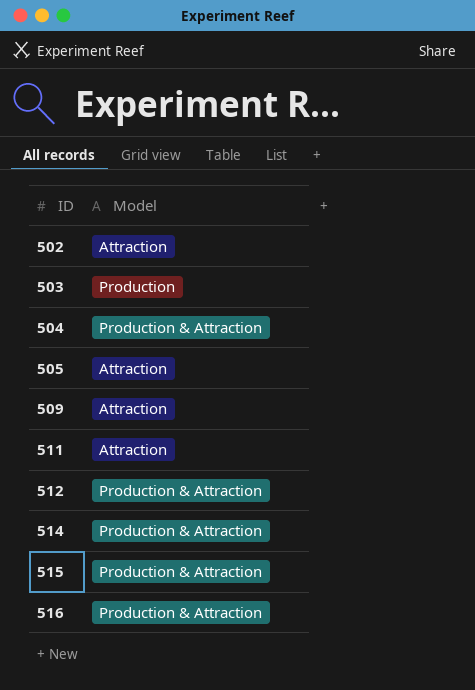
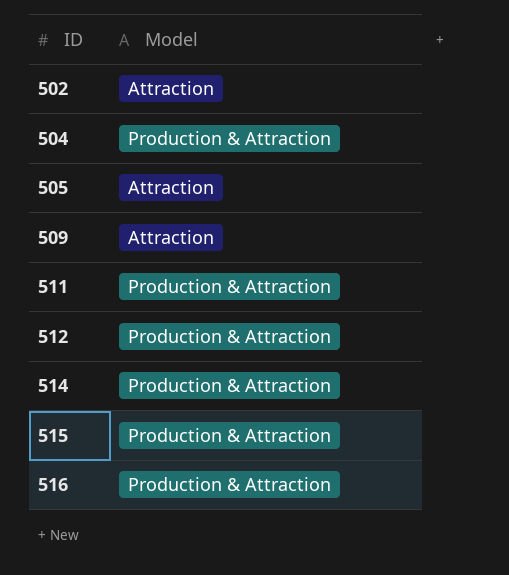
row 503: Production -> none
511 | Model: Attraction -> Production & Attraction

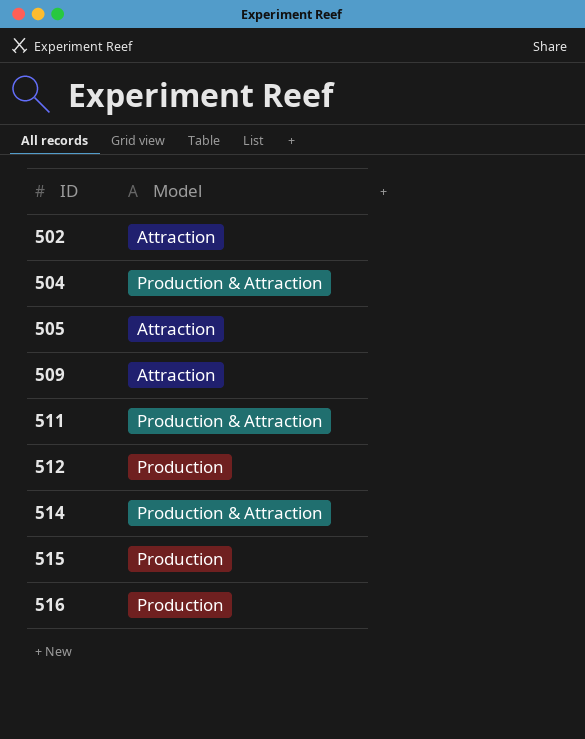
512 | Model: Production & Attraction -> Production
515 | Model: Production & Attraction -> Production
516 | Model: Production & Attraction -> Production

